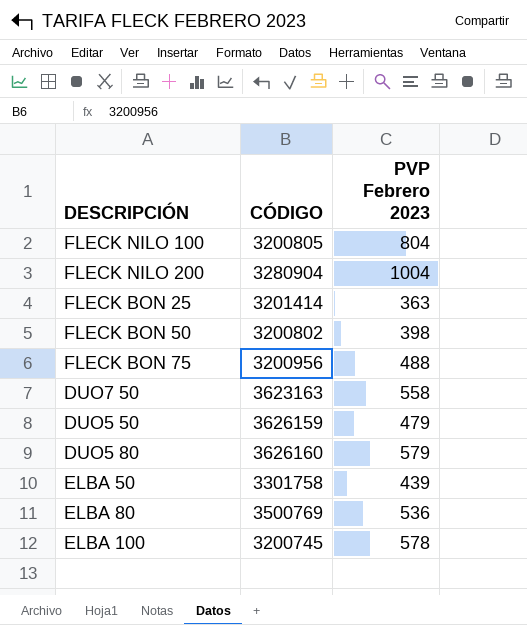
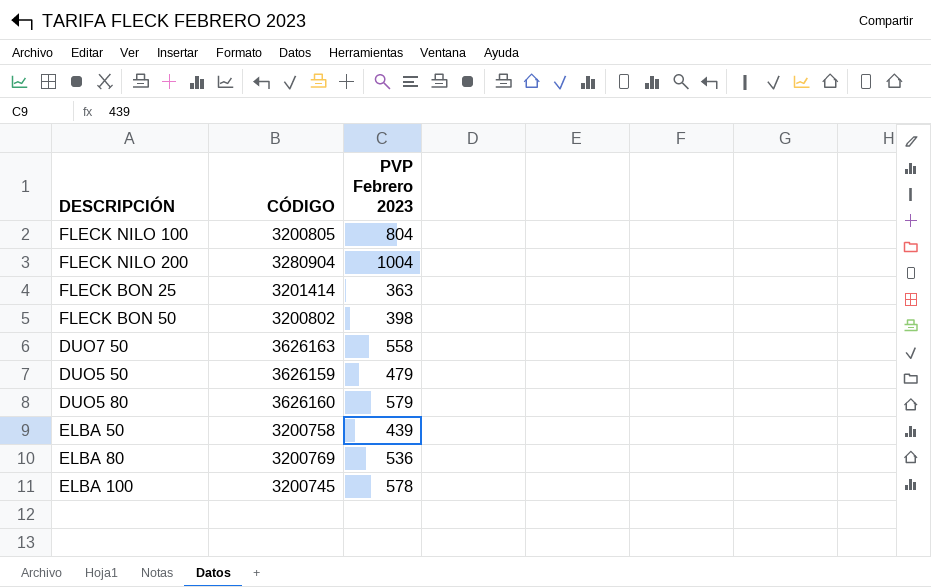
row FLECK BON 75: 3200956 | 488 -> none
DUO7 50 | CÓDIGO: 3623163 -> 3626163
ELBA 50 | CÓDIGO: 3301758 -> 3200758
ELBA 80 | CÓDIGO: 3500769 -> 3200769

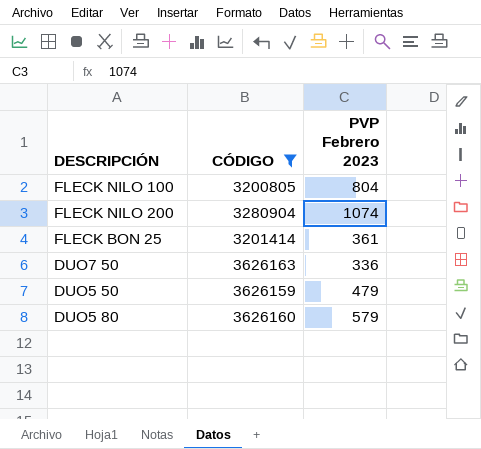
filter: none -> CÓDIGO >= 3200805
FLECK NILO 200 | PVP Febrero 2023: 1004 -> 1074
FLECK BON 25 | PVP Febrero 2023: 363 -> 361
DUO7 50 | PVP Febrero 2023: 558 -> 336

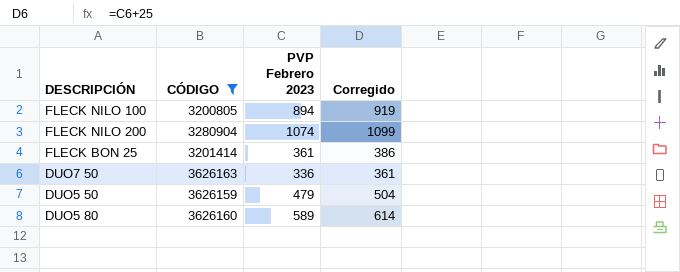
column Corregido | formula: none -> [PVP Febrero 2023] + 25
FLECK NILO 100 | PVP Febrero 2023: 804 -> 894
DUO5 80 | PVP Febrero 2023: 579 -> 589

